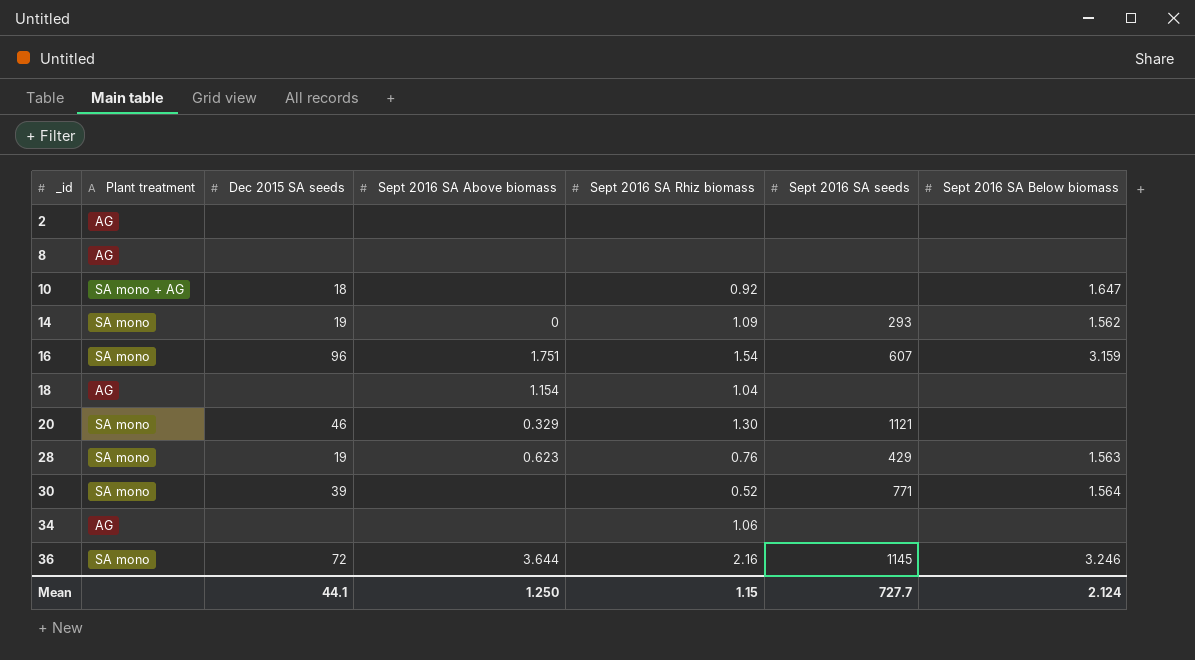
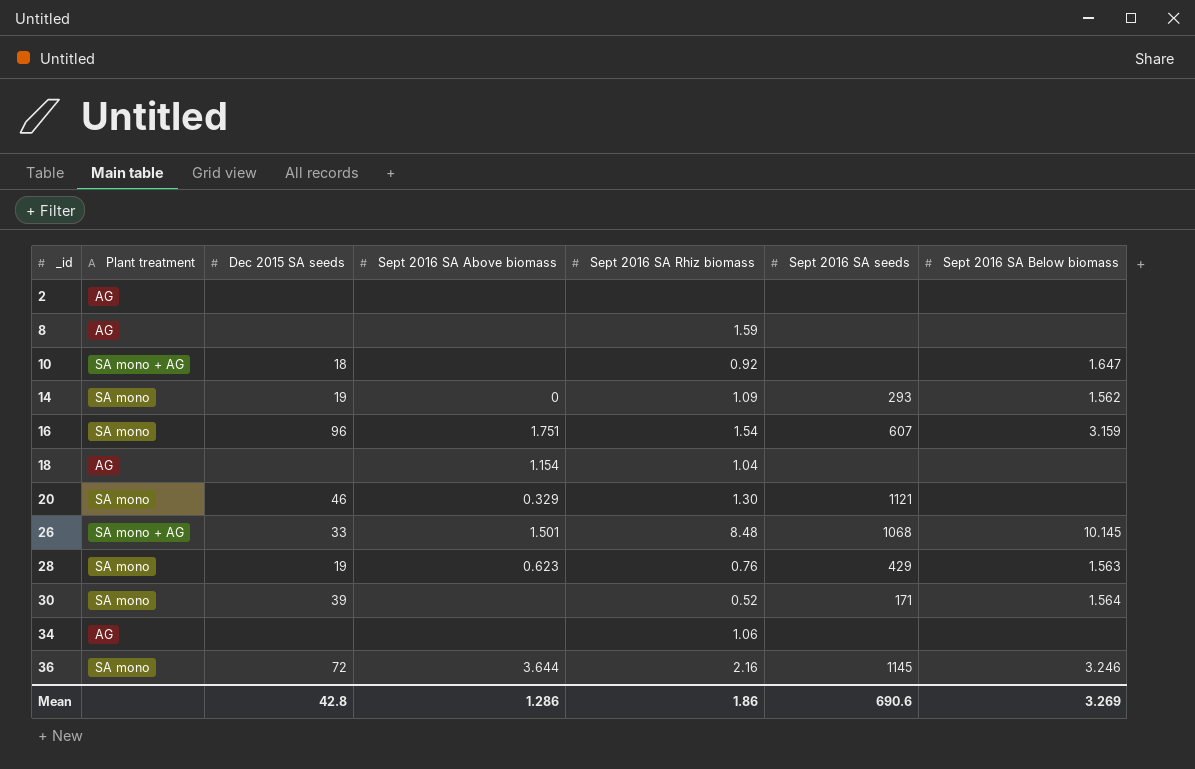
8 | Sept 2016 SA Rhiz biomass: none -> 1.59
row 26: none -> SA mono + AG | 33 | 1.501 | 8.48 | 1068 | 10.145
30 | Sept 2016 SA seeds: 771 -> 171
Mean | Dec 2015 SA seeds: 44.1 -> 42.8
Mean | Sept 2016 SA Above biomass: 1.250 -> 1.286
Mean | Sept 2016 SA Rhiz biomass: 1.15 -> 1.86
Mean | Sept 2016 SA seeds: 727.7 -> 690.6
Mean | Sept 2016 SA Below biomass: 2.124 -> 3.269

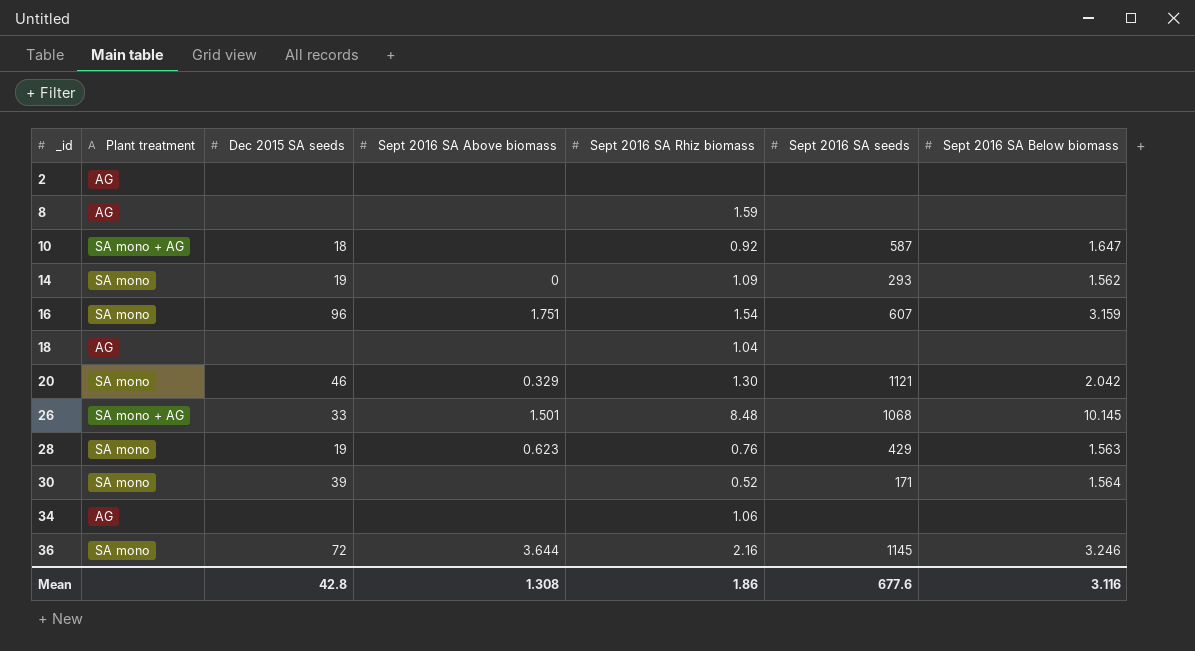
10 | Sept 2016 SA seeds: none -> 587
18 | Sept 2016 SA Above biomass: 1.154 -> none
20 | Sept 2016 SA Below biomass: none -> 2.042
Mean | Sept 2016 SA Above biomass: 1.286 -> 1.308
Mean | Sept 2016 SA seeds: 690.6 -> 677.6
Mean | Sept 2016 SA Below biomass: 3.269 -> 3.116

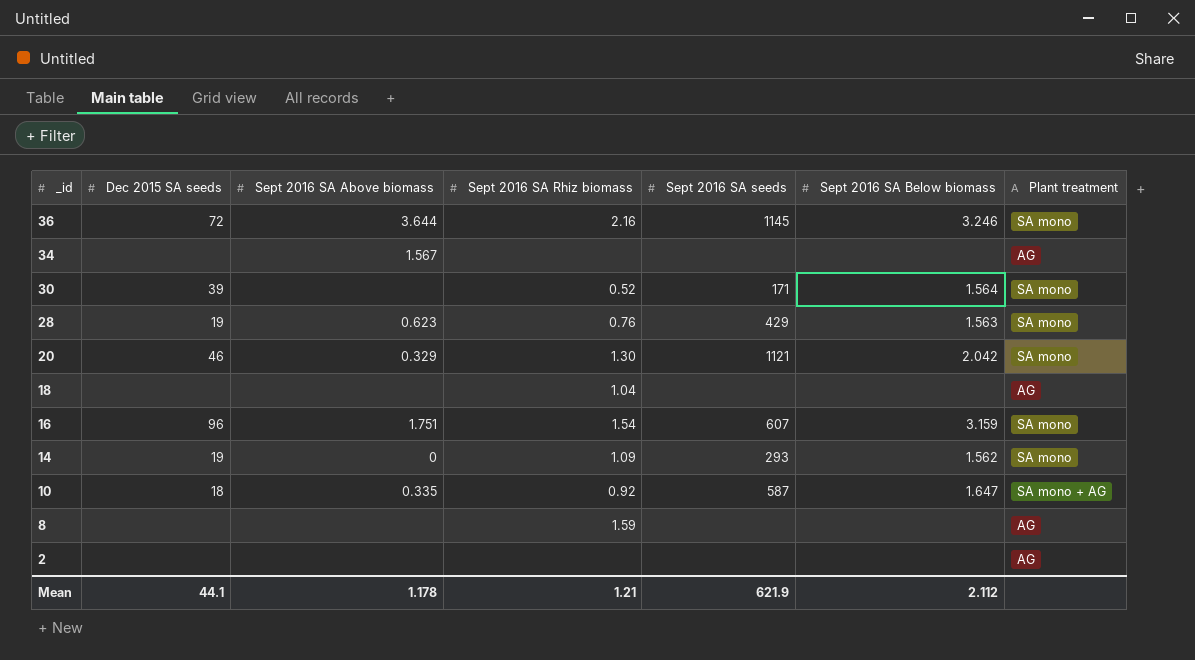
row order: _id ascending -> _id descending
column Plant treatment | position: 2 -> 7
row 26: SA mono + AG | 33 | 1.501 | 8.48 | 1068 | 10.145 -> none
34 | Sept 2016 SA Above biomass: none -> 1.567
34 | Sept 2016 SA Rhiz biomass: 1.06 -> none
10 | Sept 2016 SA Above biomass: none -> 0.335
Mean | Dec 2015 SA seeds: 42.8 -> 44.1
Mean | Sept 2016 SA Above biomass: 1.308 -> 1.178
Mean | Sept 2016 SA Rhiz biomass: 1.86 -> 1.21
Mean | Sept 2016 SA seeds: 677.6 -> 621.9
Mean | Sept 2016 SA Below biomass: 3.116 -> 2.112

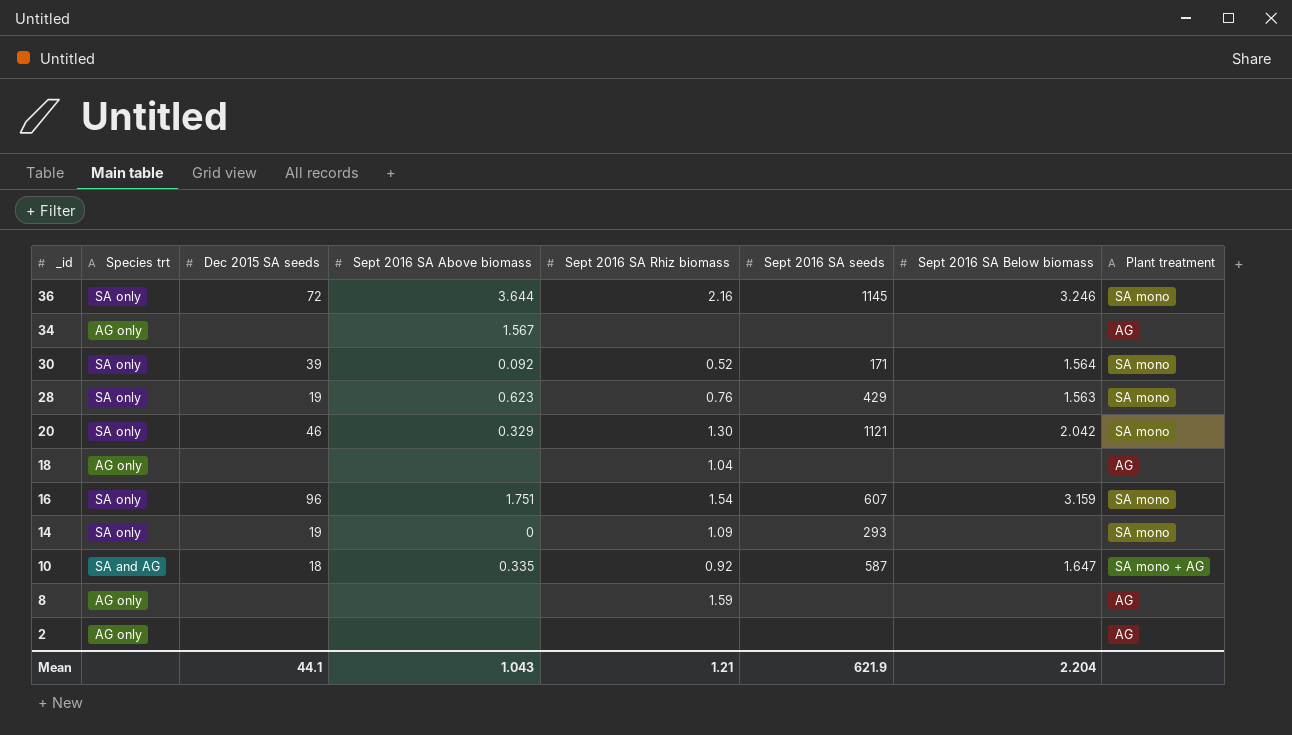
column Species trt | position: none -> 2
30 | Sept 2016 SA Above biomass: none -> 0.092
14 | Sept 2016 SA Below biomass: 1.562 -> none
Mean | Sept 2016 SA Above biomass: 1.178 -> 1.043
Mean | Sept 2016 SA Below biomass: 2.112 -> 2.204

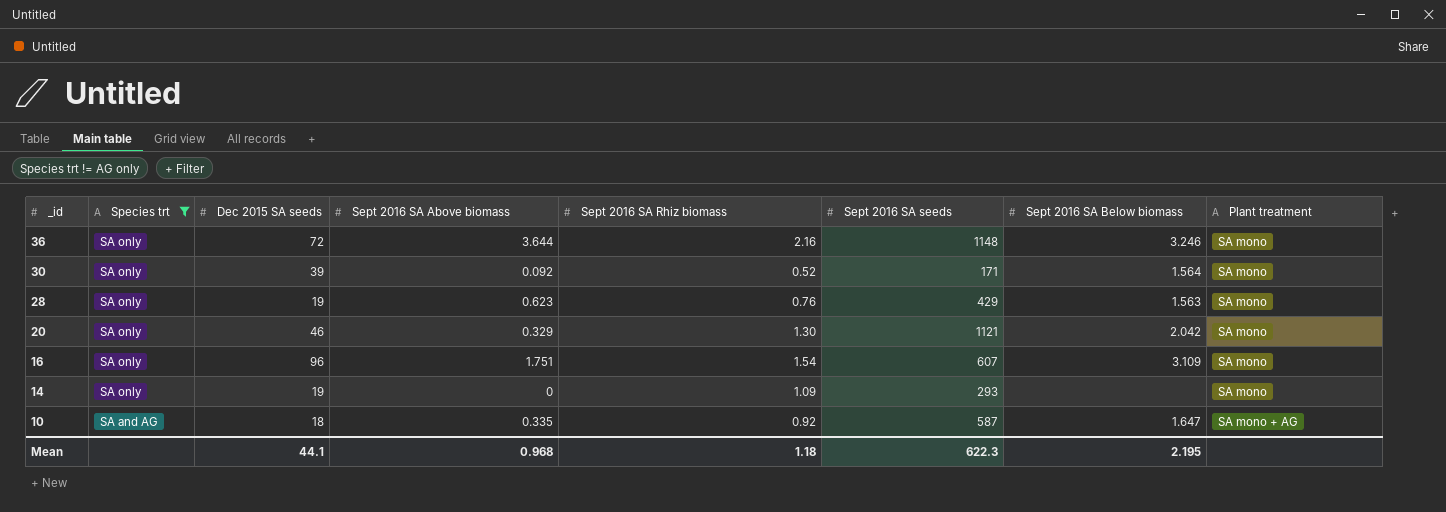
filter: none -> Species trt != AG only
36 | Sept 2016 SA seeds: 1145 -> 1148
16 | Sept 2016 SA Below biomass: 3.159 -> 3.109
Mean | Sept 2016 SA Above biomass: 1.043 -> 0.968
Mean | Sept 2016 SA Rhiz biomass: 1.21 -> 1.18
Mean | Sept 2016 SA seeds: 621.9 -> 622.3
Mean | Sept 2016 SA Below biomass: 2.204 -> 2.195

